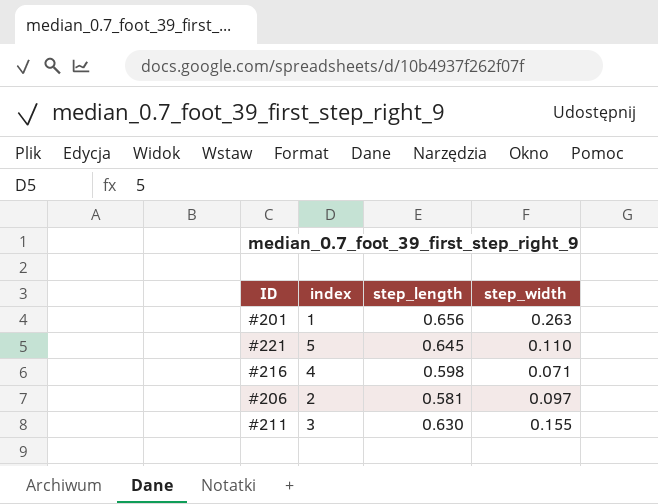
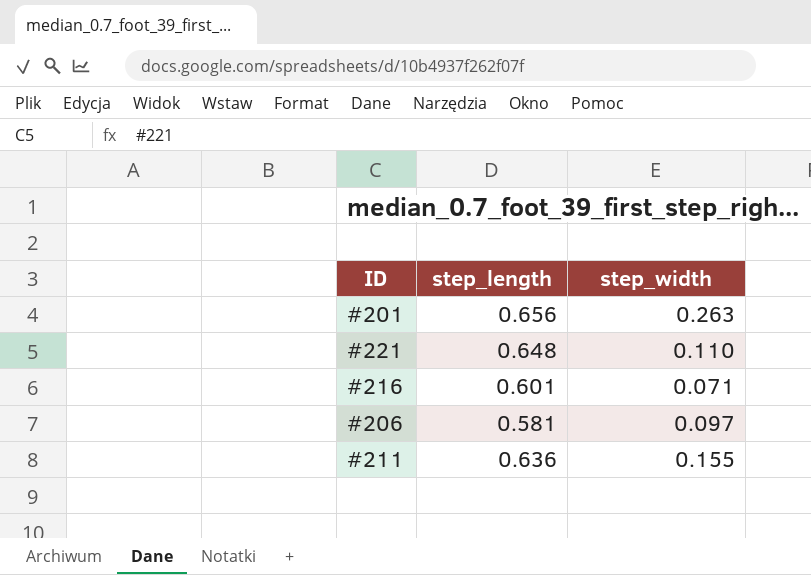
column index | position: 2 -> none
#221 | step_length: 0.645 -> 0.648
#216 | step_length: 0.598 -> 0.601
#211 | step_length: 0.630 -> 0.636

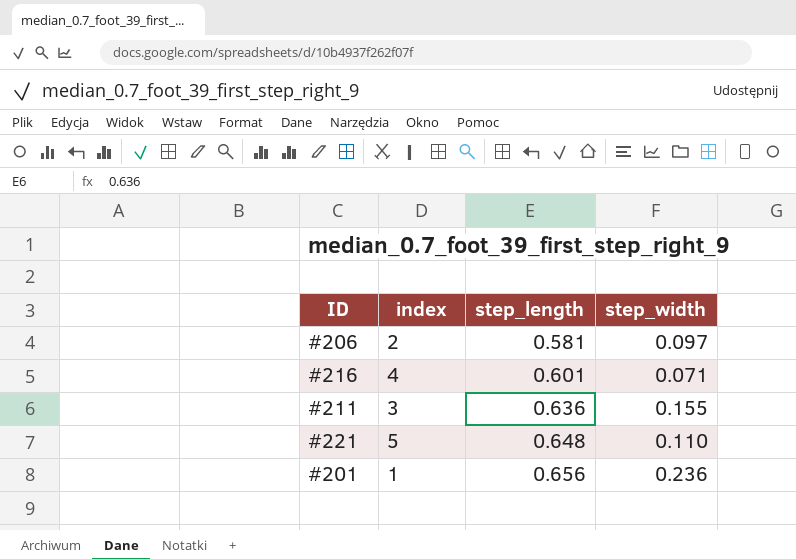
row order: none -> step_length ascending
column index | position: none -> 2
#201 | step_width: 0.263 -> 0.236

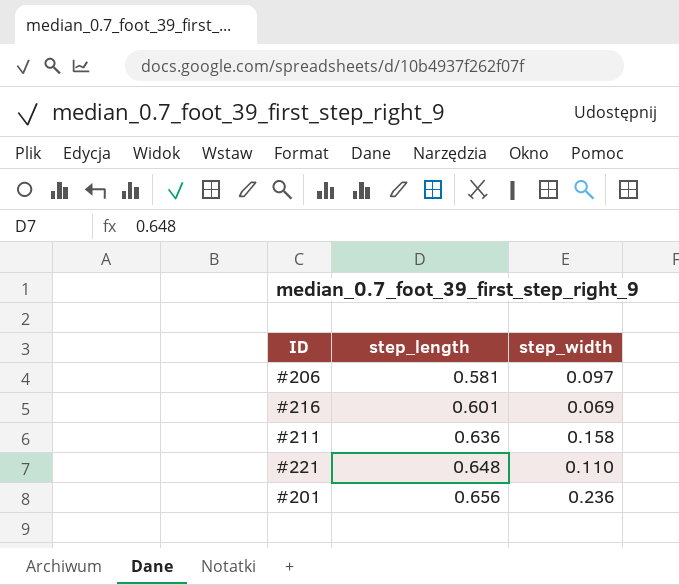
column index | position: 2 -> none
#216 | step_width: 0.071 -> 0.069
#211 | step_width: 0.155 -> 0.158

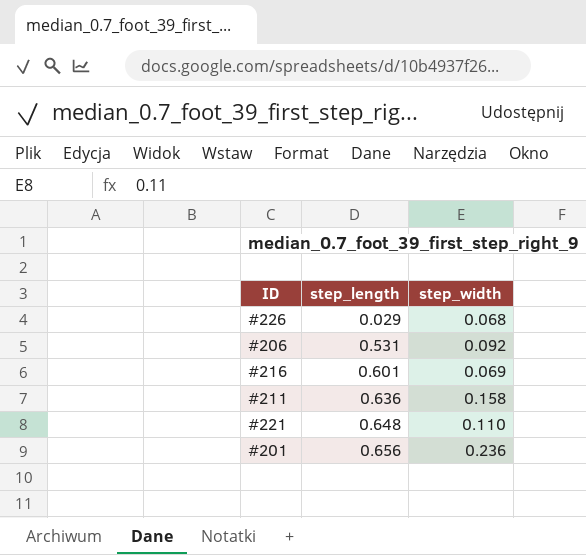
row #226: none -> 0.029 | 0.068
#206 | step_length: 0.581 -> 0.531
#206 | step_width: 0.097 -> 0.092

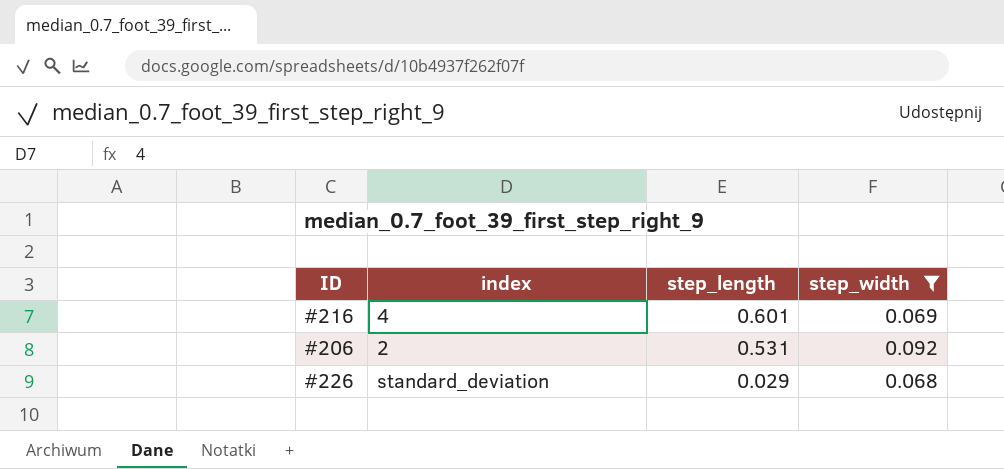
filter: none -> step_width <= 0.092
row order: step_length ascending -> step_length descending
column index | position: none -> 2

